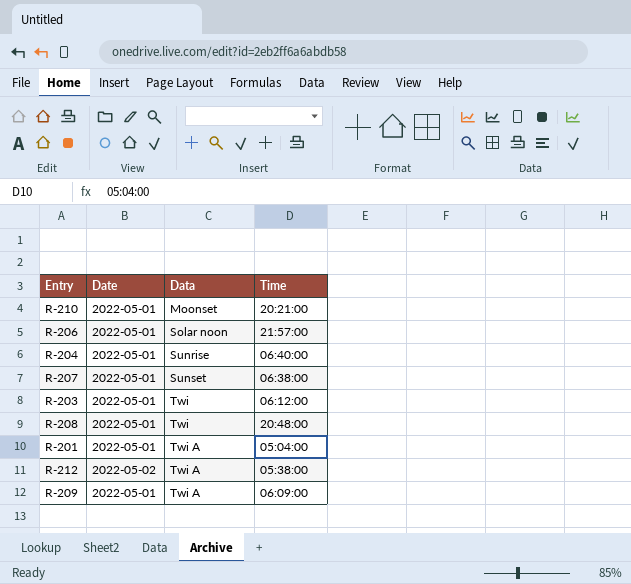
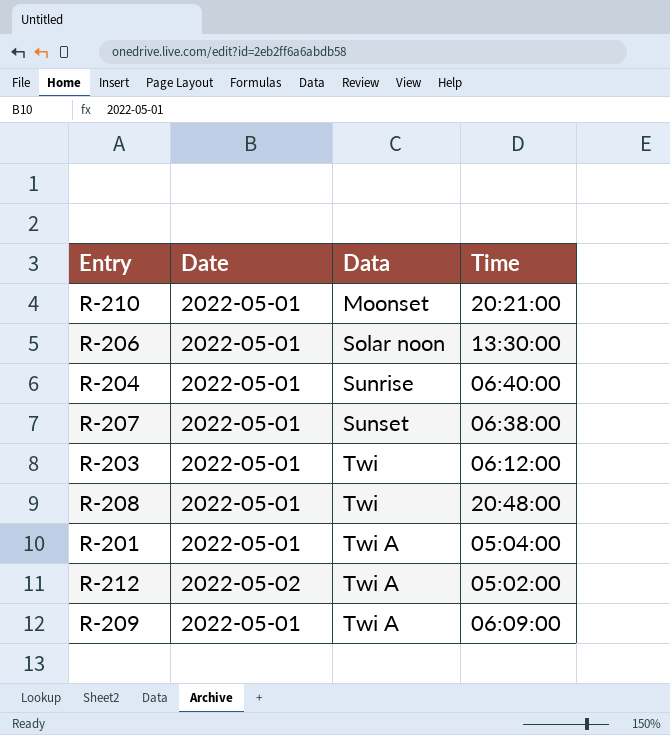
R-206 | Time: 21:57:00 -> 13:30:00
R-212 | Time: 05:38:00 -> 05:02:00

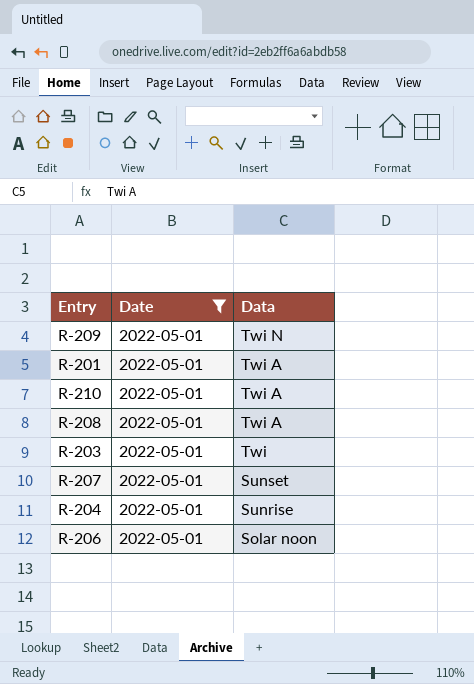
filter: none -> Date = 2022-05-01
row order: Data ascending -> Data descending
column Time | position: 4 -> none
R-209 | Data: Twi A -> Twi N
R-210 | Data: Moonset -> Twi A
R-208 | Data: Twi -> Twi A

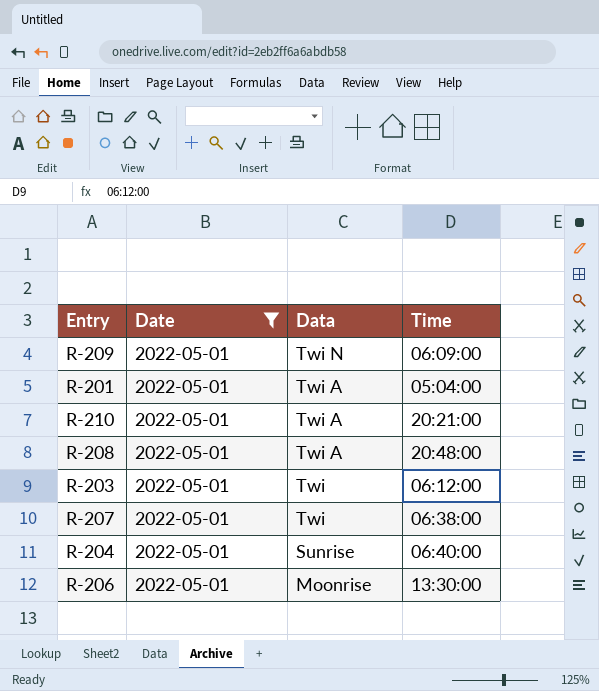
column Time | position: none -> 4
R-207 | Data: Sunset -> Twi
R-206 | Data: Solar noon -> Moonrise

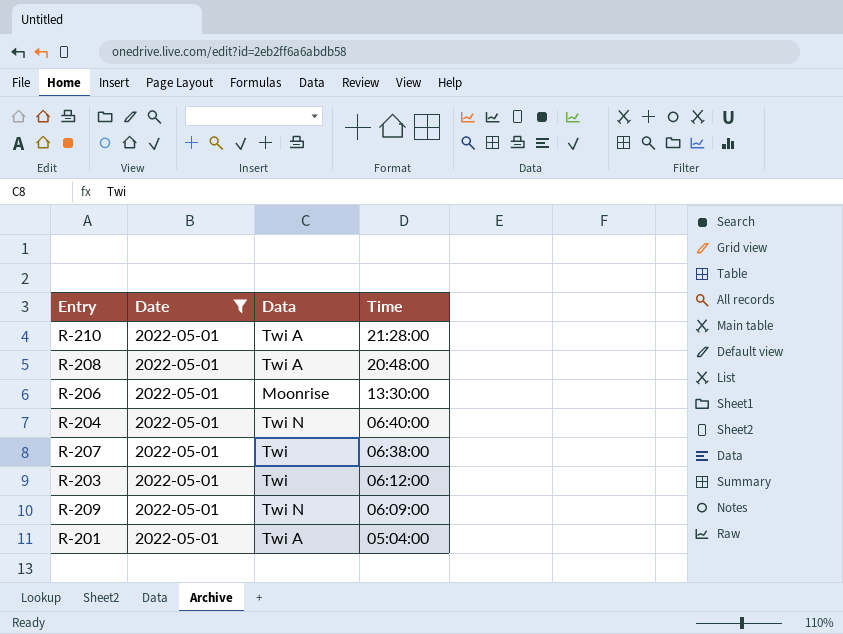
row order: Data descending -> Time descending
R-210 | Time: 20:21:00 -> 21:28:00
R-204 | Data: Sunrise -> Twi N

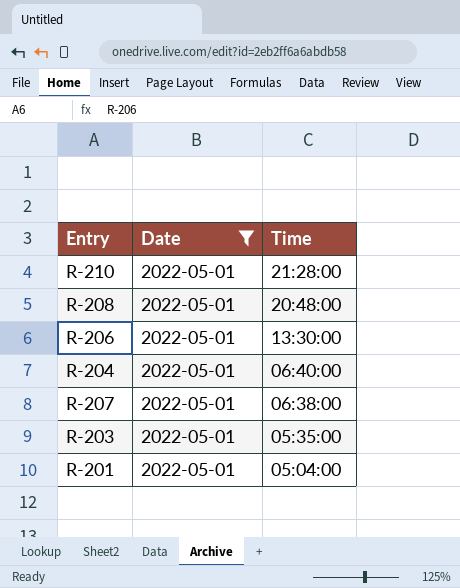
column Data | position: 3 -> none
row R-209: 2022-05-01 | Twi N | 06:09:00 -> none
R-203 | Time: 06:12:00 -> 05:35:00

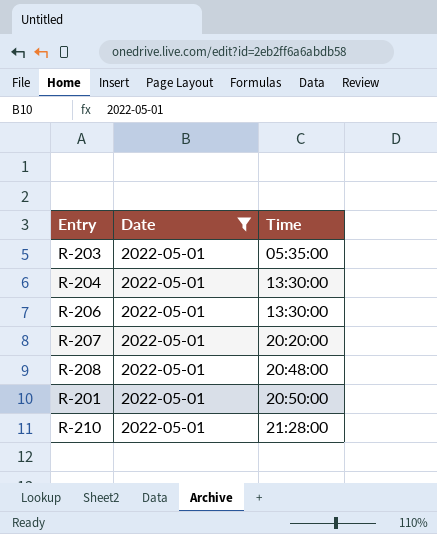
row order: Time descending -> Time ascending
R-204 | Time: 06:40:00 -> 13:30:00
R-207 | Time: 06:38:00 -> 20:20:00
R-201 | Time: 05:04:00 -> 20:50:00

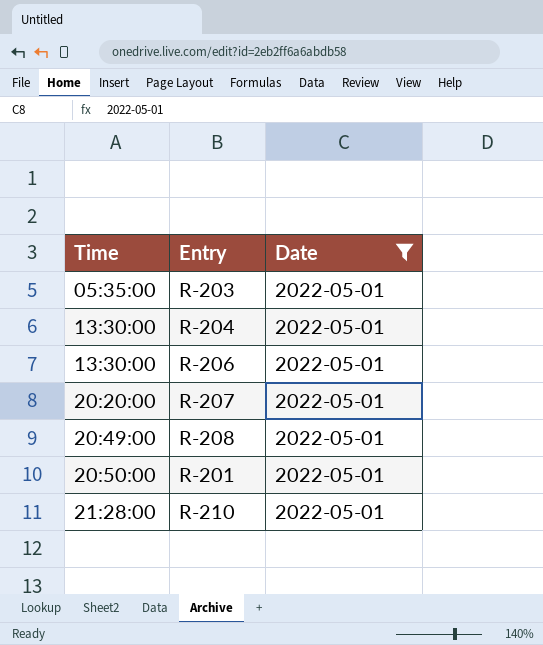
column Time | position: 3 -> 1
R-208 | Time: 20:48:00 -> 20:49:00

